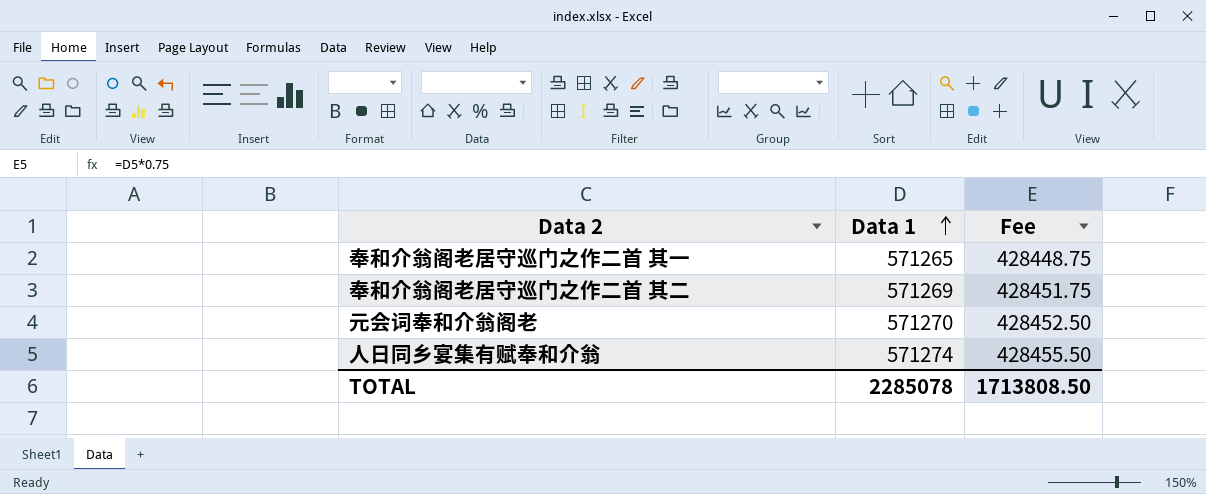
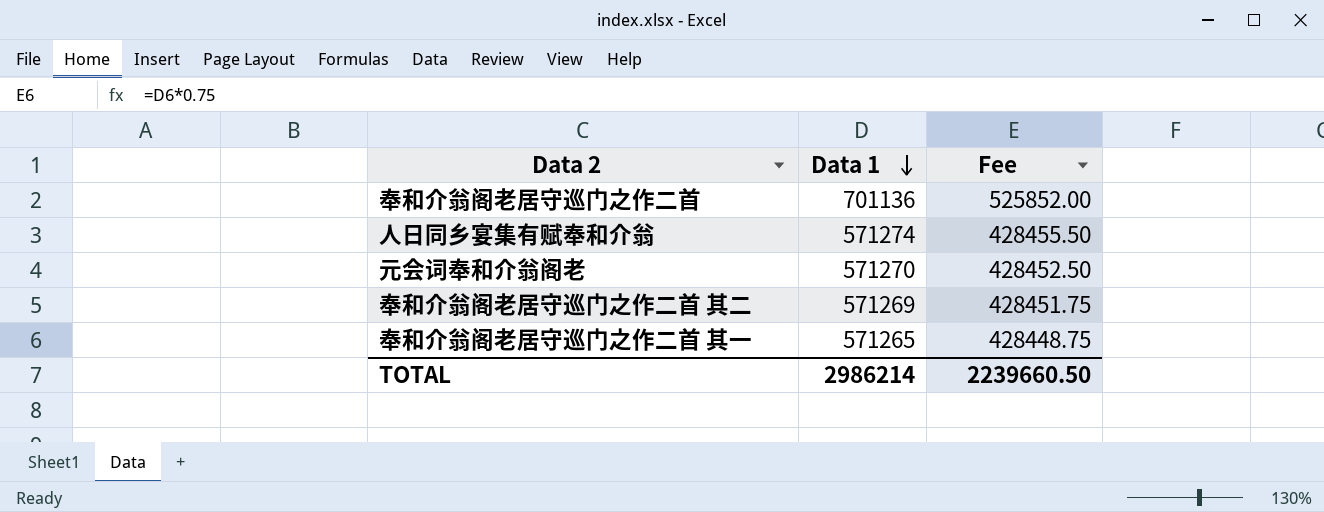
row order: Data 1 ascending -> Data 1 descending
row 奉和介翁阁老居守巡门之作二首: none -> 701136 | 525852.00
TOTAL | Data 1: 2285078 -> 2986214
TOTAL | Fee: 1713808.50 -> 2239660.50

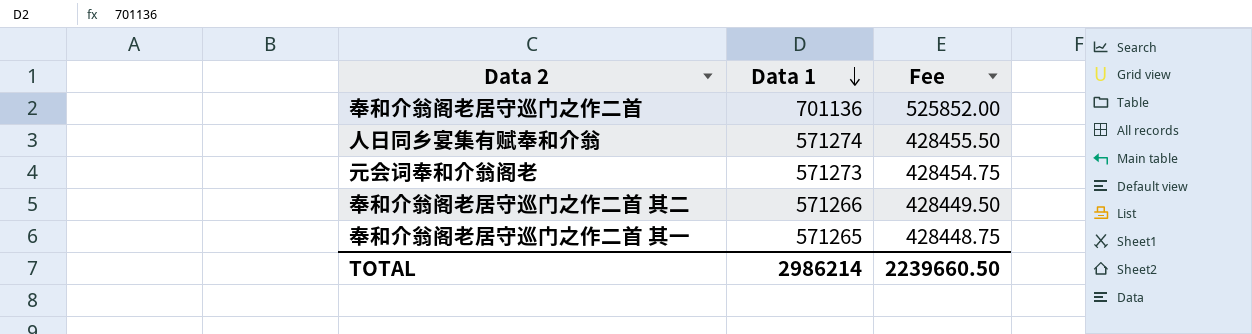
元会词奉和介翁阁老 | Data 1: 571270 -> 571273
元会词奉和介翁阁老 | Fee: 428452.50 -> 428454.75
奉和介翁阁老居守巡门之作二首 其二 | Data 1: 571269 -> 571266
奉和介翁阁老居守巡门之作二首 其二 | Fee: 428451.75 -> 428449.50

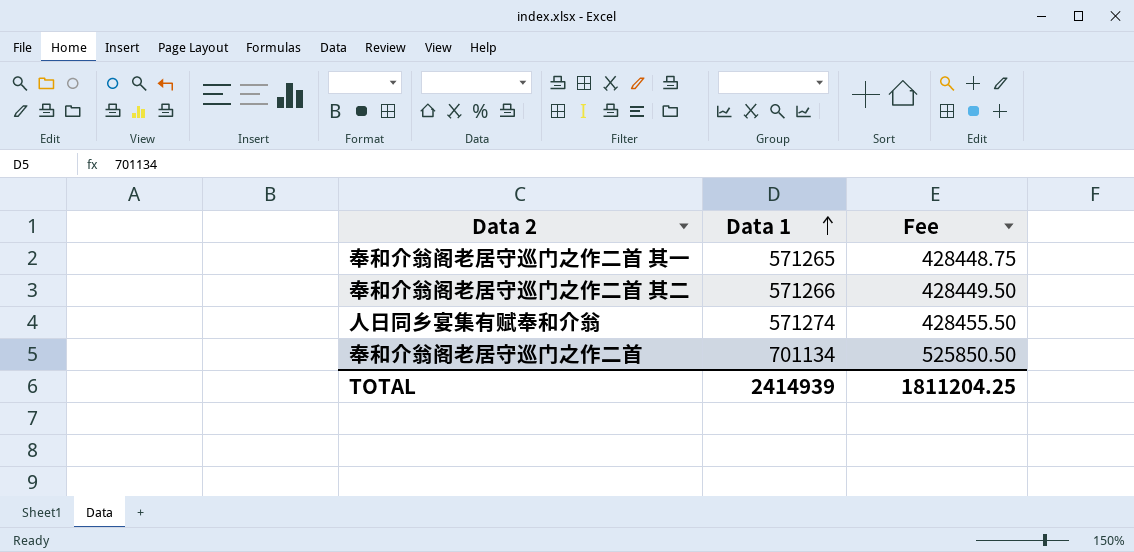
row order: Data 1 descending -> Data 1 ascending
row 元会词奉和介翁阁老: 571273 | 428454.75 -> none
奉和介翁阁老居守巡门之作二首 | Data 1: 701136 -> 701134
奉和介翁阁老居守巡门之作二首 | Fee: 525852.00 -> 525850.50
TOTAL | Data 1: 2986214 -> 2414939
TOTAL | Fee: 2239660.50 -> 1811204.25

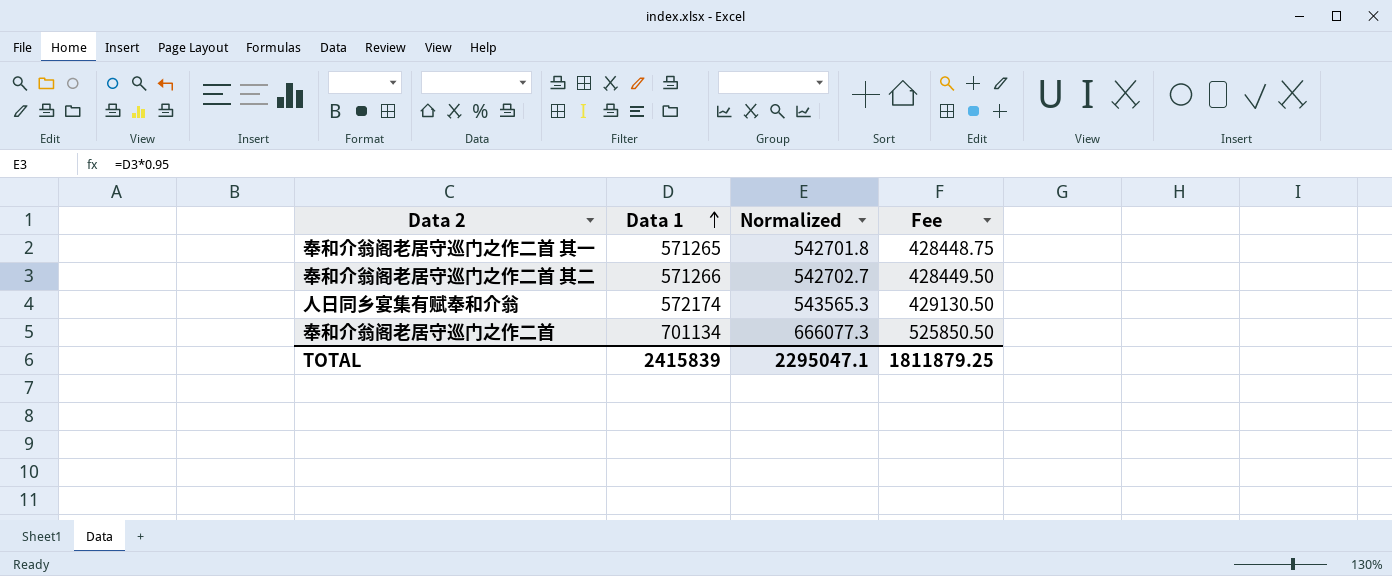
column Normalized | formula: none -> [Data 1] * 0.95
人日同乡宴集有赋奉和介翁 | Data 1: 571274 -> 572174
人日同乡宴集有赋奉和介翁 | Fee: 428455.50 -> 429130.50
TOTAL | Data 1: 2414939 -> 2415839
TOTAL | Fee: 1811204.25 -> 1811879.25

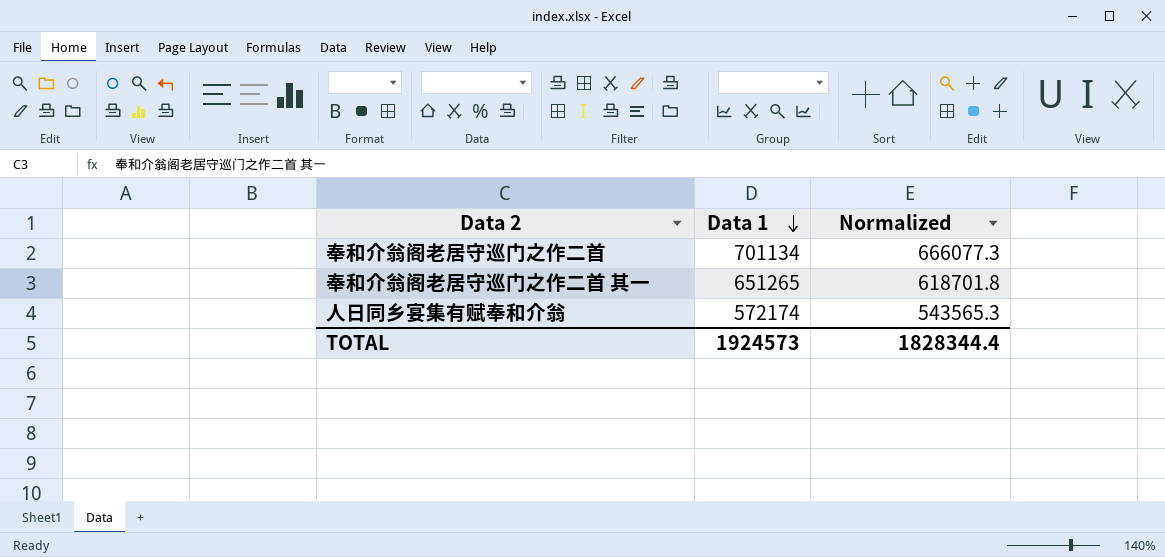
row order: Data 1 ascending -> Data 1 descending
column Fee | formula: [Data 1] * 0.75 -> none
row 奉和介翁阁老居守巡门之作二首 其二: 571266 | 542702.7 | 428449.50 -> none
奉和介翁阁老居守巡门之作二首 其一 | Data 1: 571265 -> 651265
奉和介翁阁老居守巡门之作二首 其一 | Normalized: 542701.8 -> 618701.8
TOTAL | Data 1: 2415839 -> 1924573
TOTAL | Normalized: 2295047.1 -> 1828344.4

